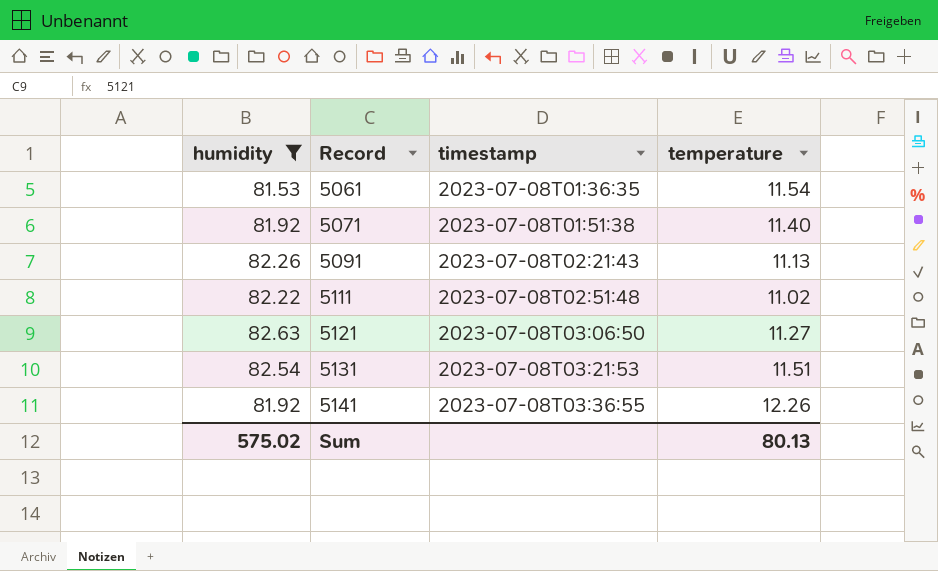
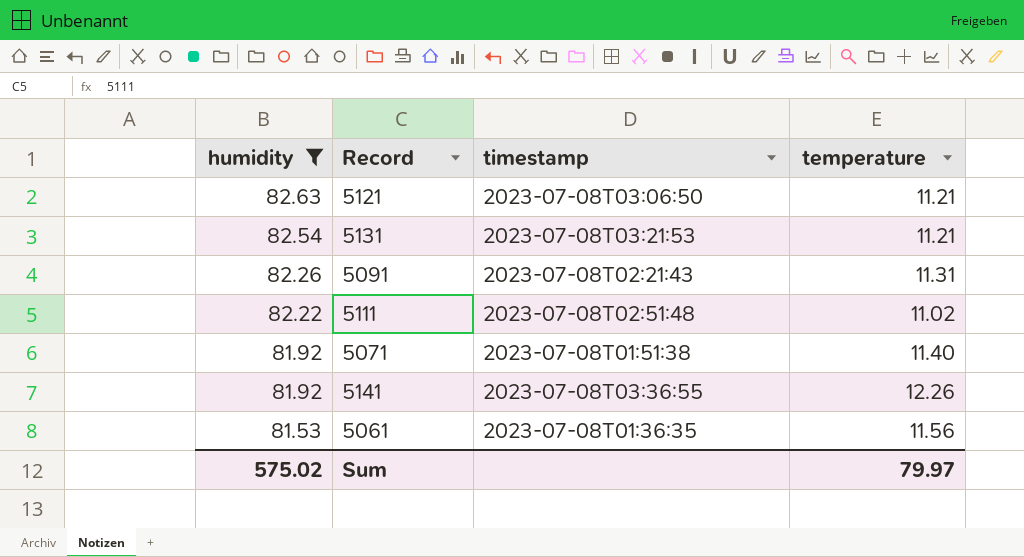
row order: Record ascending -> humidity descending
5121 | temperature: 11.27 -> 11.21
5131 | temperature: 11.51 -> 11.21
5091 | temperature: 11.13 -> 11.31
5061 | temperature: 11.54 -> 11.56
Sum | temperature: 80.13 -> 79.97

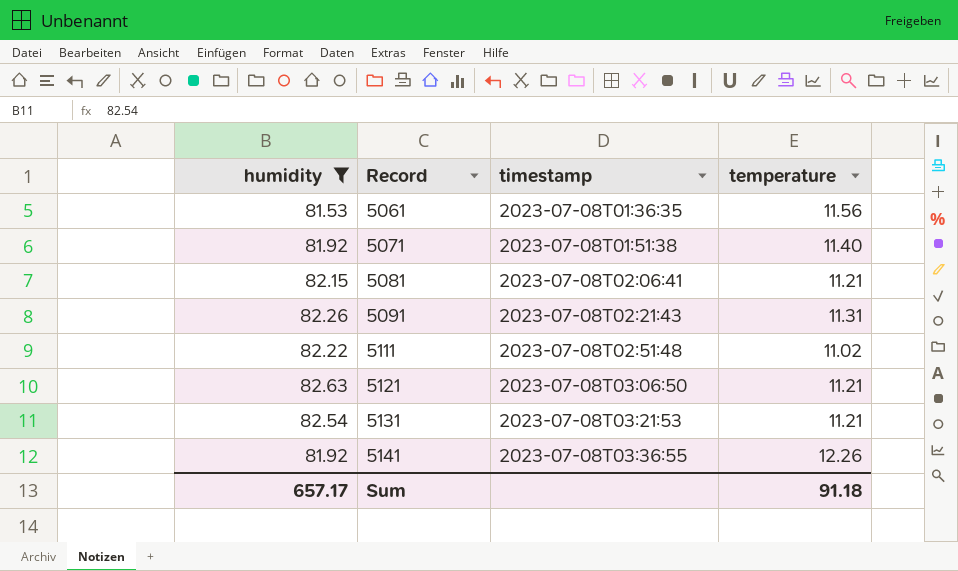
row order: humidity descending -> Record ascending
row 5081: none -> 82.15 | 2023-07-08T02:06:41 | 11.21
Sum | humidity: 575.02 -> 657.17
Sum | temperature: 79.97 -> 91.18

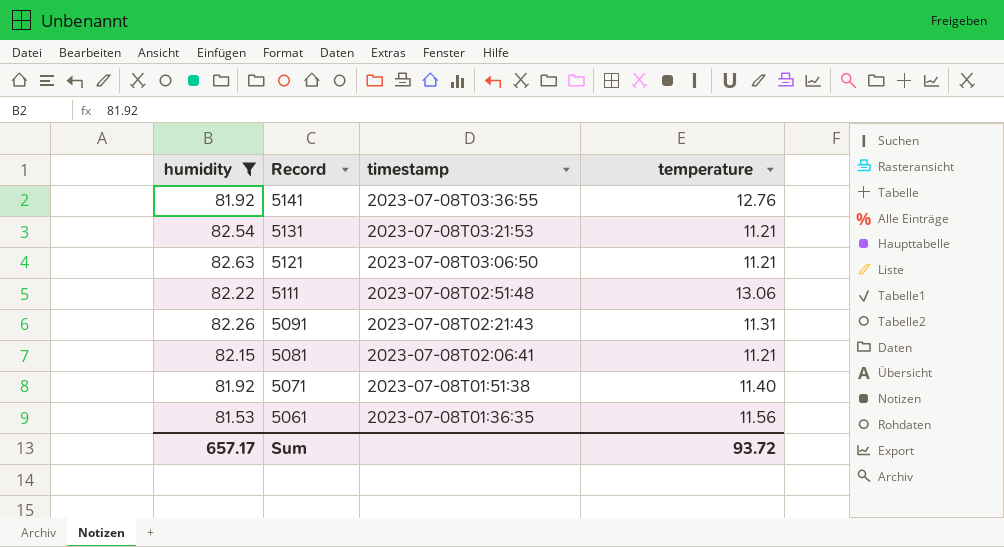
row order: Record ascending -> Record descending
5141 | temperature: 12.26 -> 12.76
5111 | temperature: 11.02 -> 13.06
Sum | temperature: 91.18 -> 93.72

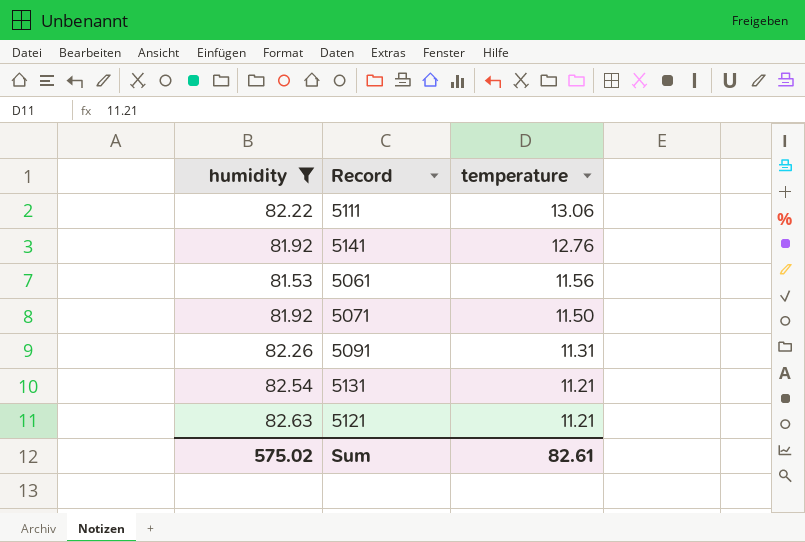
row order: Record descending -> temperature descending
column timestamp | position: 3 -> none
row 5081: 82.15 | 2023-07-08T02:06:41 | 11.21 -> none
5071 | temperature: 11.40 -> 11.50
Sum | humidity: 657.17 -> 575.02
Sum | temperature: 93.72 -> 82.61

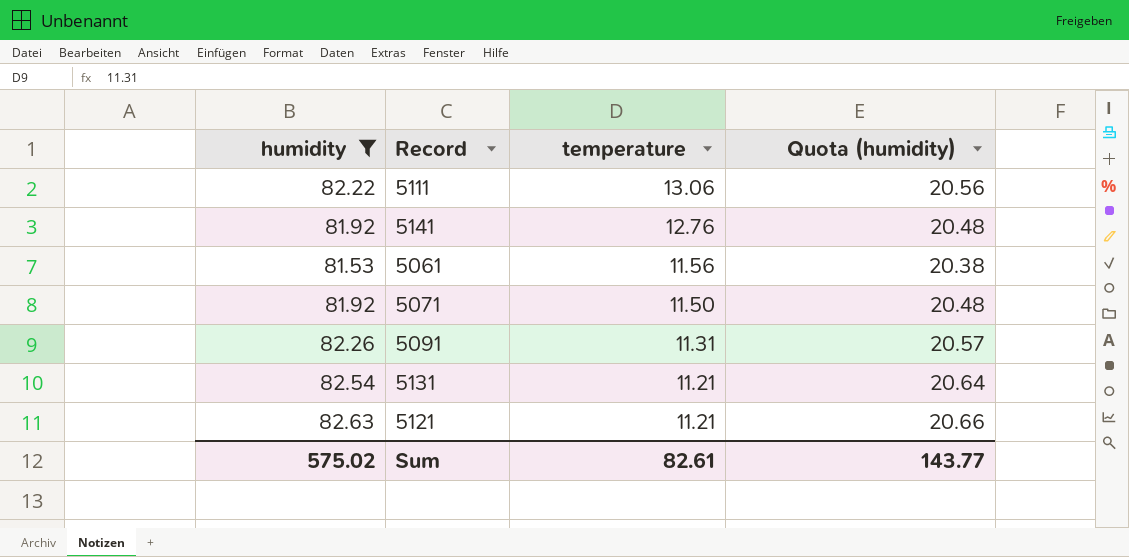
column Quota (humidity) | formula: none -> [humidity] * 0.25

